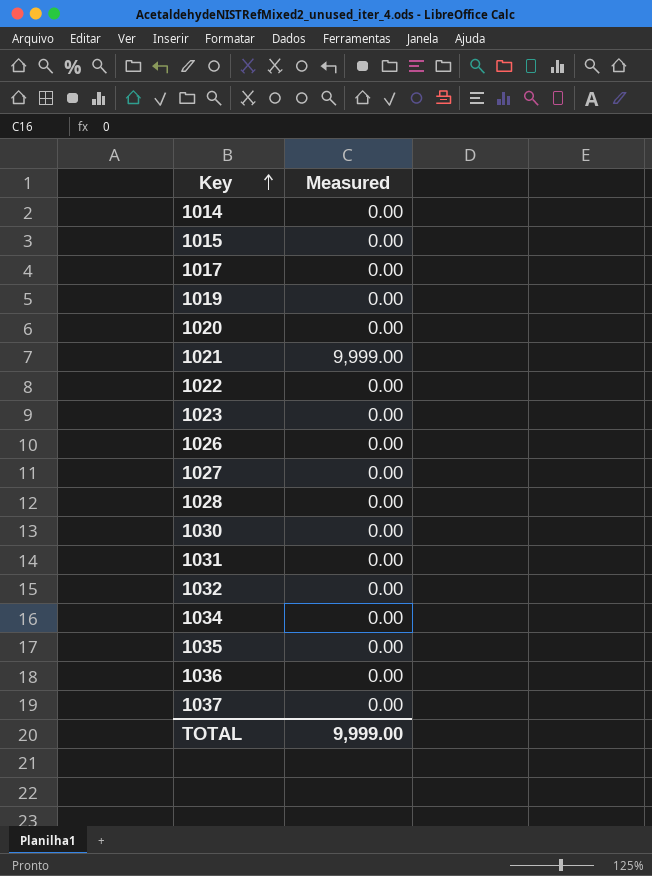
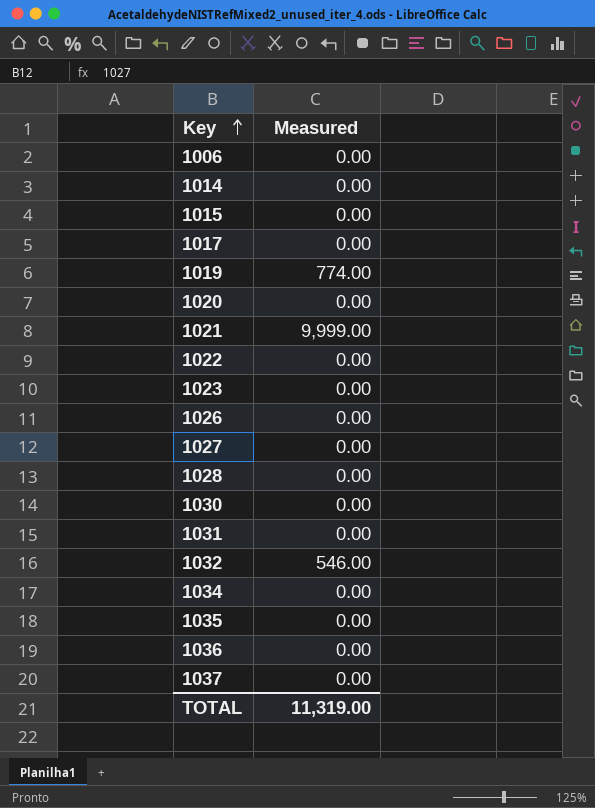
row 1006: none -> 0.00
1019 | Measured: 0.00 -> 774.00
1032 | Measured: 0.00 -> 546.00
TOTAL | Measured: 9,999.00 -> 11,319.00

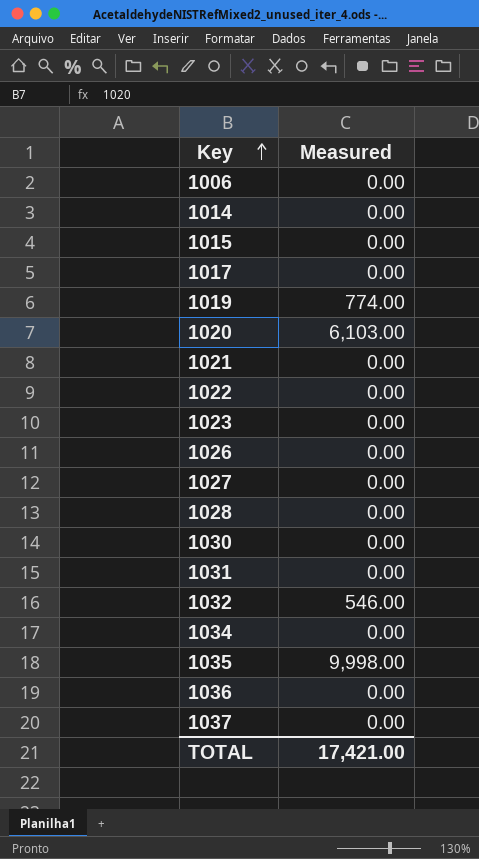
1020 | Measured: 0.00 -> 6,103.00
1021 | Measured: 9,999.00 -> 0.00
1035 | Measured: 0.00 -> 9,998.00
TOTAL | Measured: 11,319.00 -> 17,421.00

